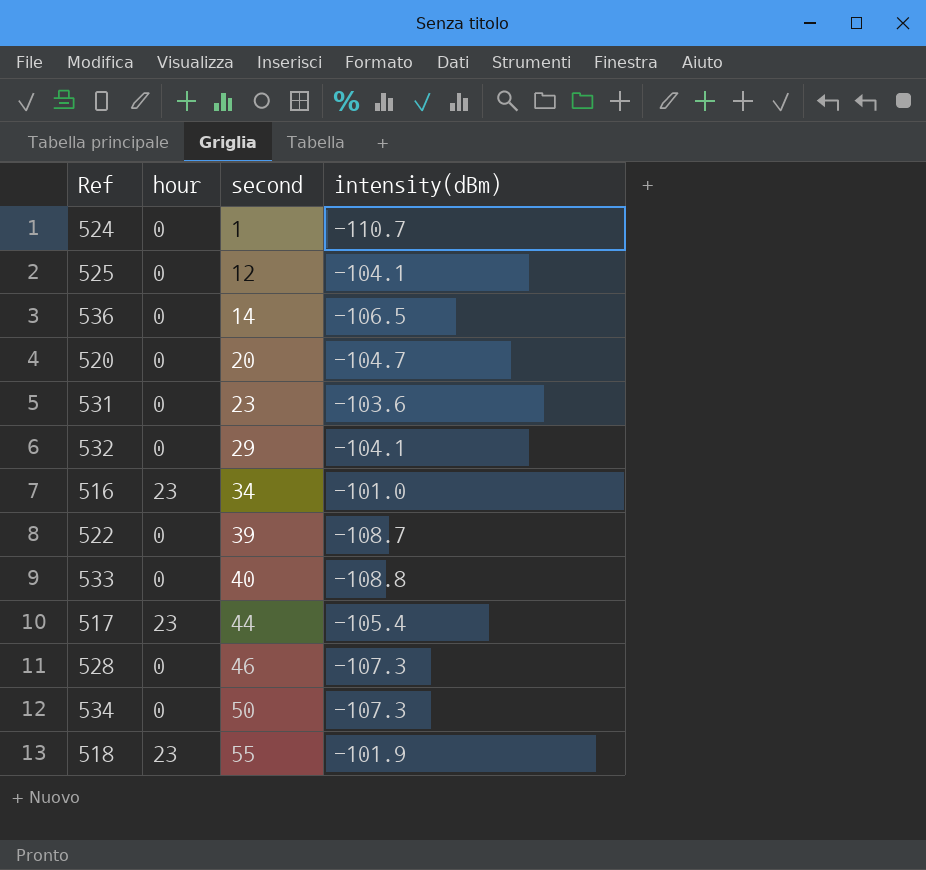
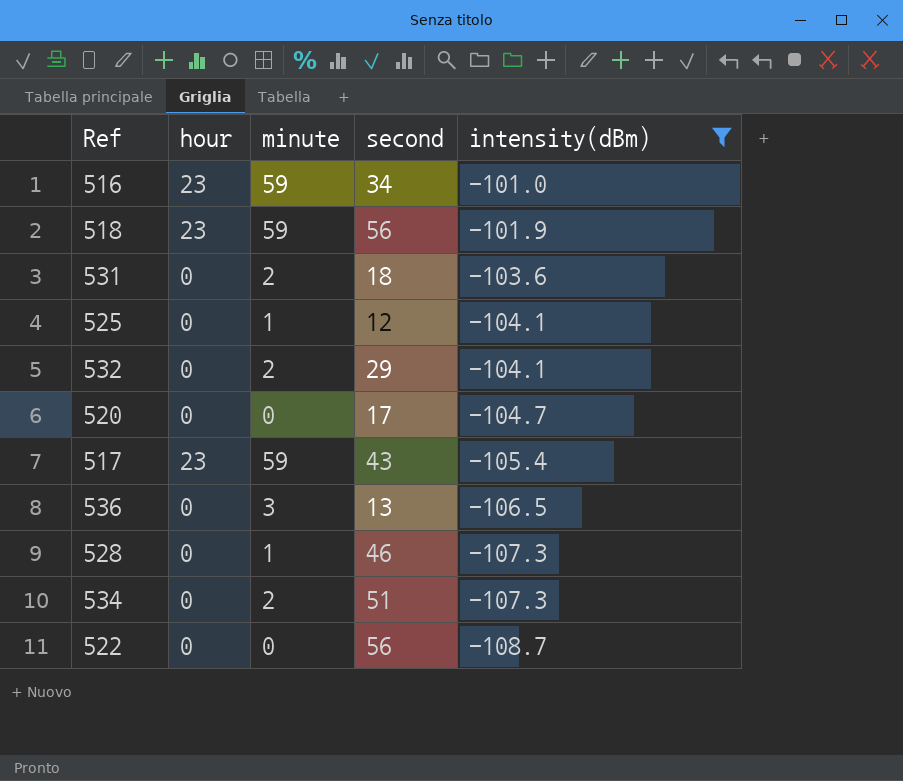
filter: none -> intensity(dBm) >= -108.7
row order: second ascending -> intensity(dBm) descending
column minute | position: none -> 3
518 | second: 55 -> 56
531 | second: 23 -> 18
520 | second: 20 -> 17
517 | second: 44 -> 43
536 | second: 14 -> 13
534 | second: 50 -> 51
522 | second: 39 -> 56

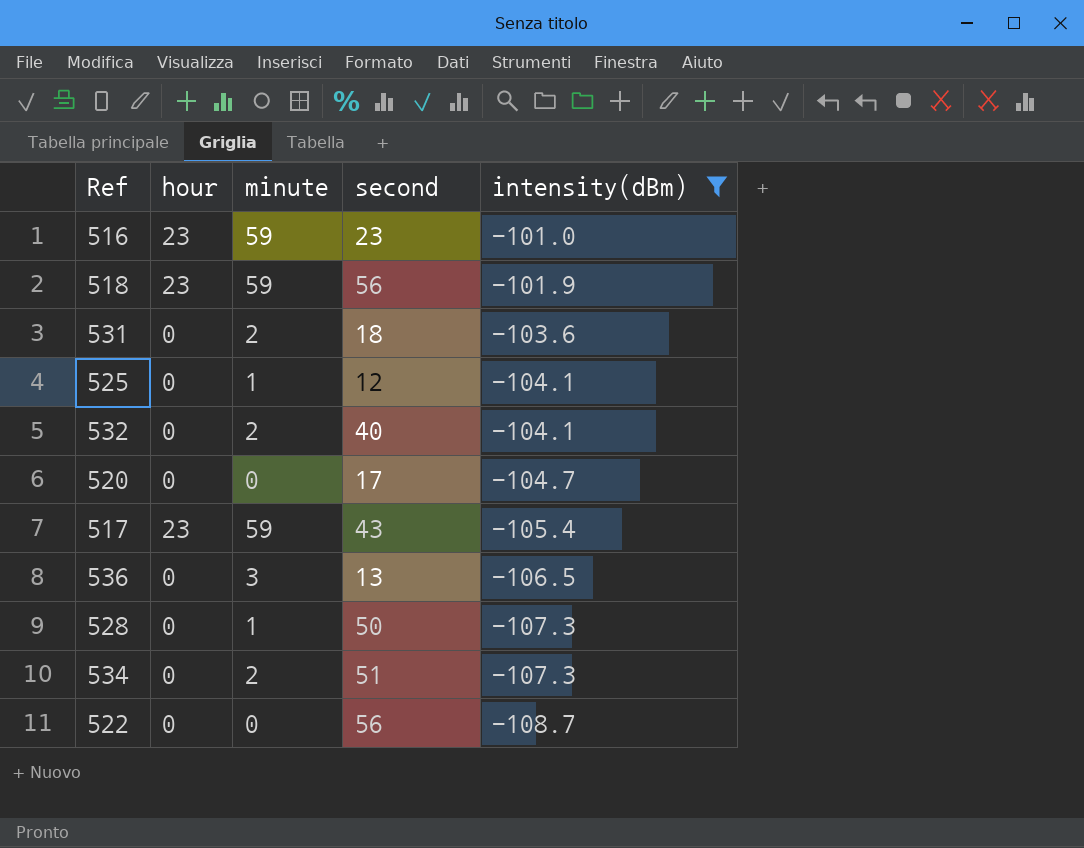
516 | second: 34 -> 23
532 | second: 29 -> 40
528 | second: 46 -> 50

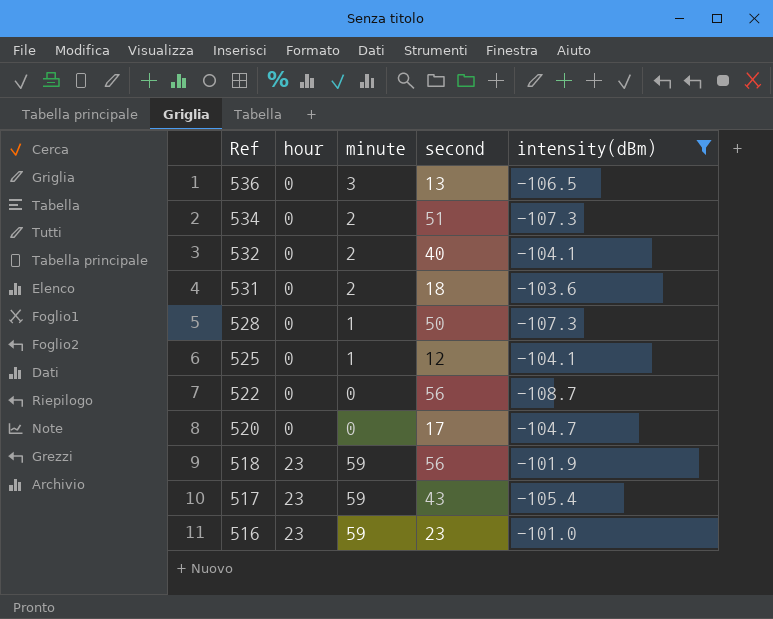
row order: intensity(dBm) descending -> Ref descending

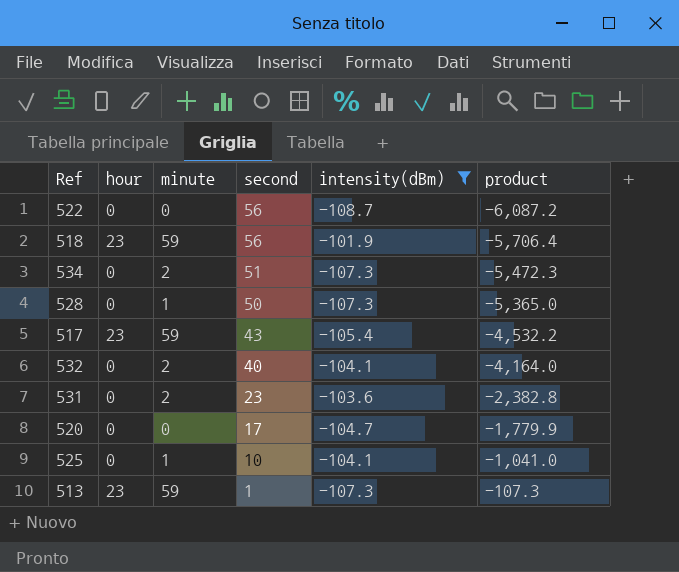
row order: Ref descending -> second descending
column product | formula: none -> [second] * [intensity(dBm)]
row 536: 0 | 3 | 13 | -106.5 -> none
row 516: 23 | 59 | 23 | -101.0 -> none
531 | second: 18 -> 23
525 | second: 12 -> 10
row 513: none -> 23 | 59 | 1 | -107.3 | -107.3

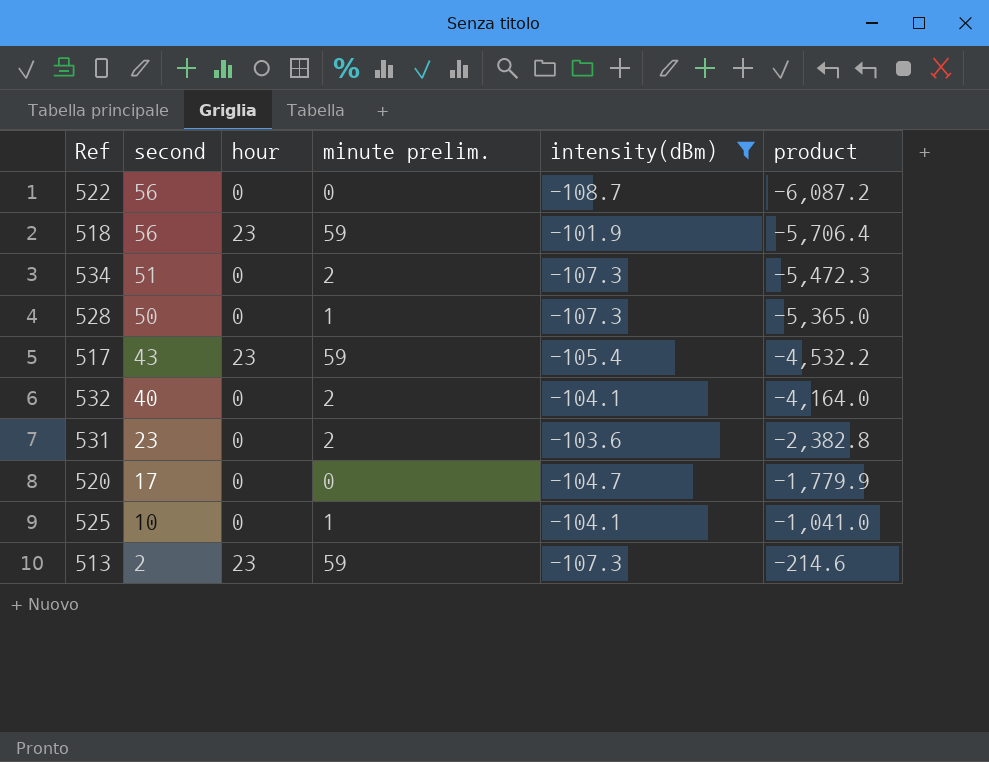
column second | position: 4 -> 2
column name: minute -> minute prelim.
513 | second: 1 -> 2
513 | product: -107.3 -> -214.6

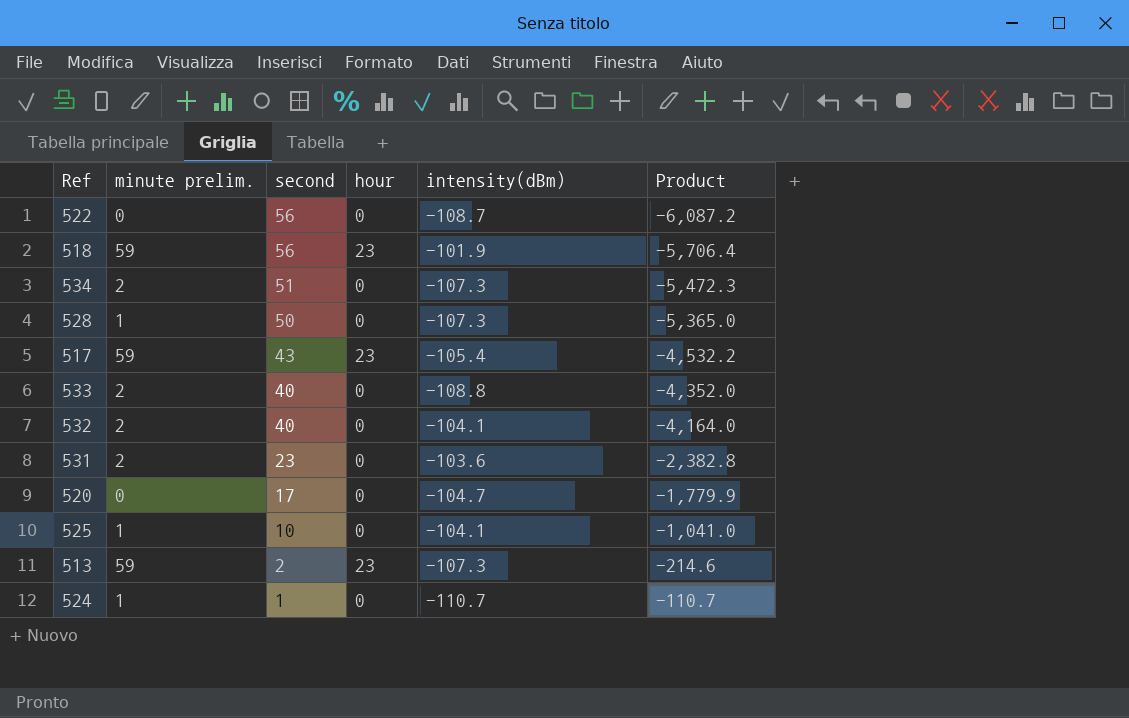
filter: intensity(dBm) >= -108.7 -> none
column minute prelim. | position: 4 -> 2
column name: product -> Product

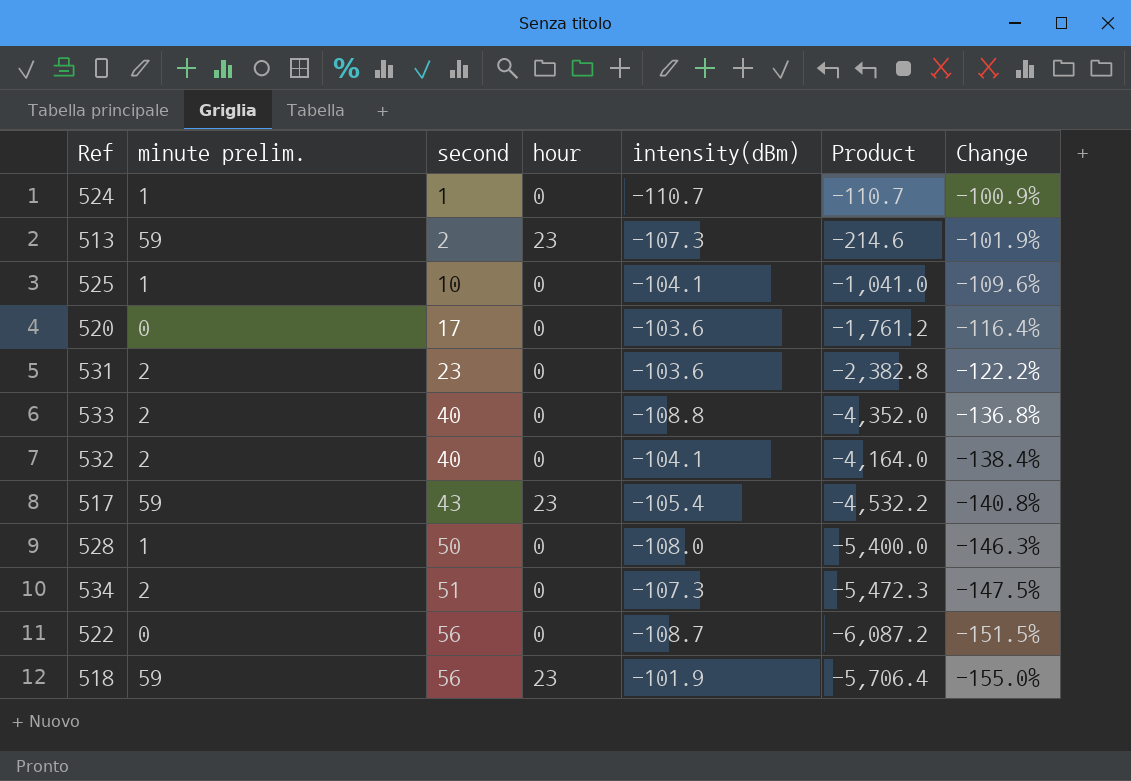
row order: second descending -> second ascending
column Change | formula: none -> ([second] - [intensity(dBm)]) / [intensity(dBm)]
520 | intensity(dBm): -104.7 -> -103.6
520 | Product: -1,779.9 -> -1,761.2
528 | intensity(dBm): -107.3 -> -108.0
528 | Product: -5,365.0 -> -5,400.0

